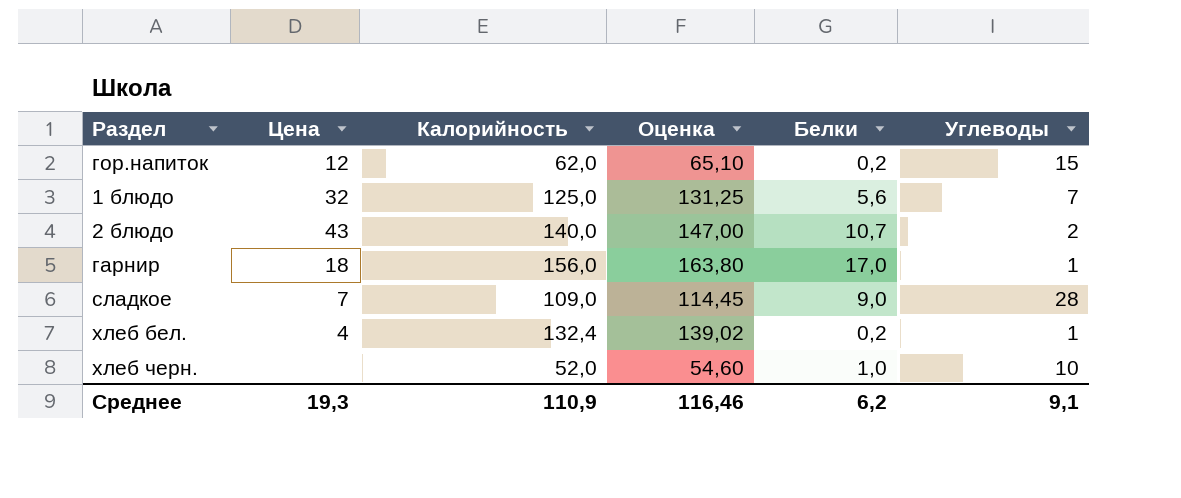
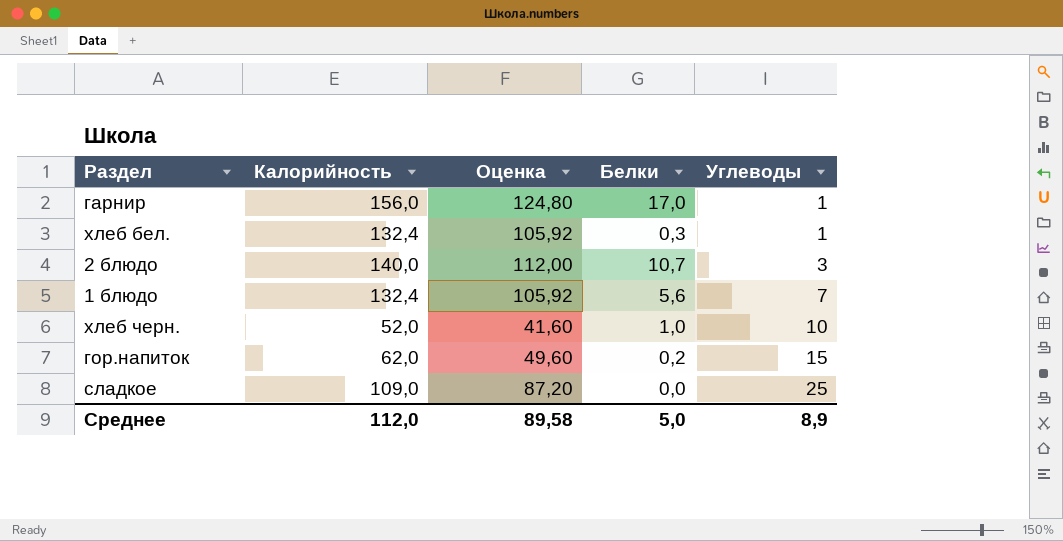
row order: none -> Углеводы ascending
column Цена | position: 2 -> none
column Оценка | formula: [Калорийность] * 1,05 -> [Калорийность] * 0,8
хлеб бел. | Белки: 0,2 -> 0,3
2 блюдо | Углеводы: 2 -> 3
1 блюдо | Калорийность: 125,0 -> 132,4
сладкое | Белки: 9,0 -> 0,0
сладкое | Углеводы: 28 -> 25
Среднее | Калорийность: 110,9 -> 112,0
Среднее | Оценка: 116,46 -> 89,58
Среднее | Белки: 6,2 -> 5,0
Среднее | Углеводы: 9,1 -> 8,9

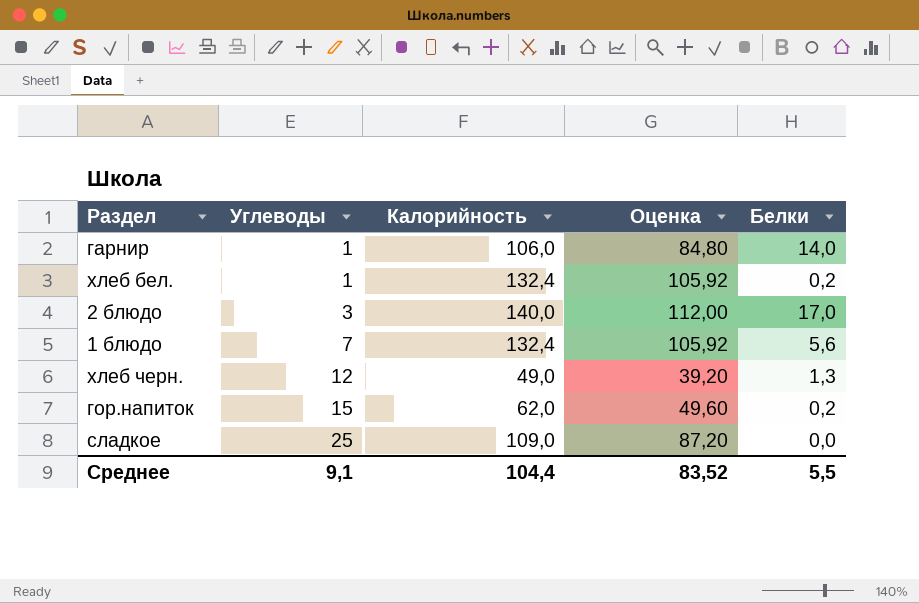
column Углеводы | position: 5 -> 2
гарнир | Калорийность: 156,0 -> 106,0
гарнир | Оценка: 124,80 -> 84,80
гарнир | Белки: 17,0 -> 14,0
хлеб бел. | Белки: 0,3 -> 0,2
2 блюдо | Белки: 10,7 -> 17,0
хлеб черн. | Углеводы: 10 -> 12
хлеб черн. | Калорийность: 52,0 -> 49,0
хлеб черн. | Оценка: 41,60 -> 39,20
хлеб черн. | Белки: 1,0 -> 1,3
Среднее | Углеводы: 8,9 -> 9,1
Среднее | Калорийность: 112,0 -> 104,4
Среднее | Оценка: 89,58 -> 83,52
Среднее | Белки: 5,0 -> 5,5

